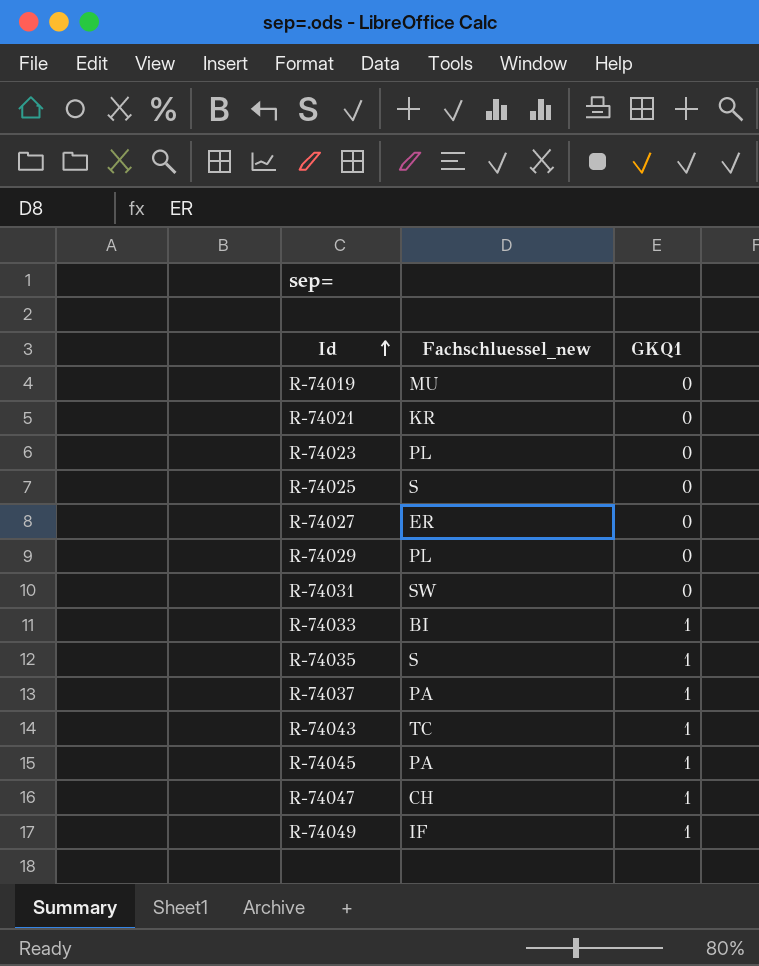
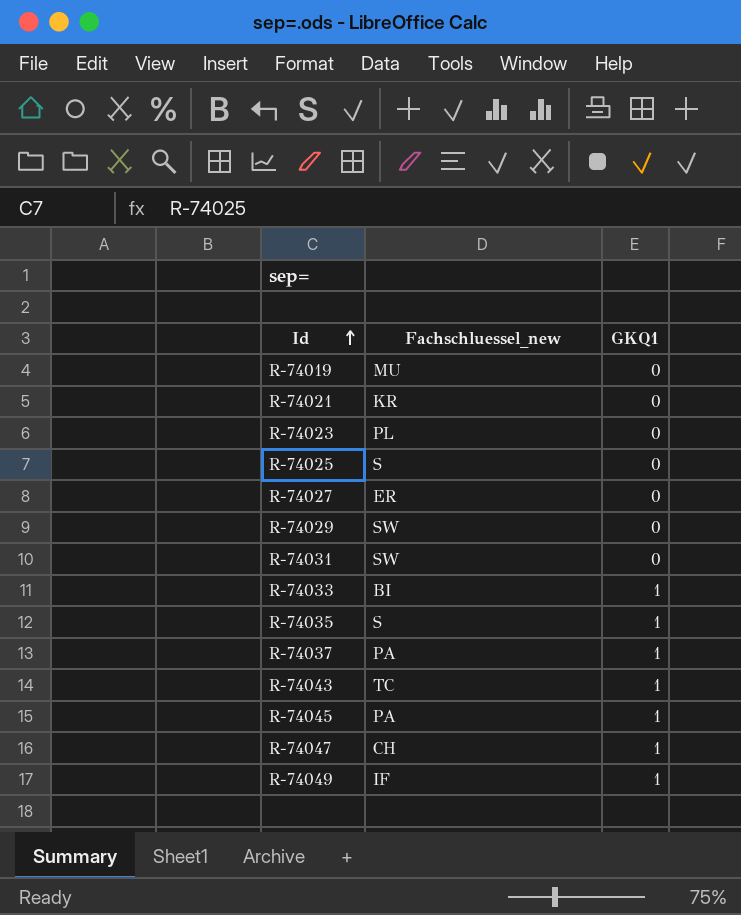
R-74029 | Fachschluessel_new: PL -> SW

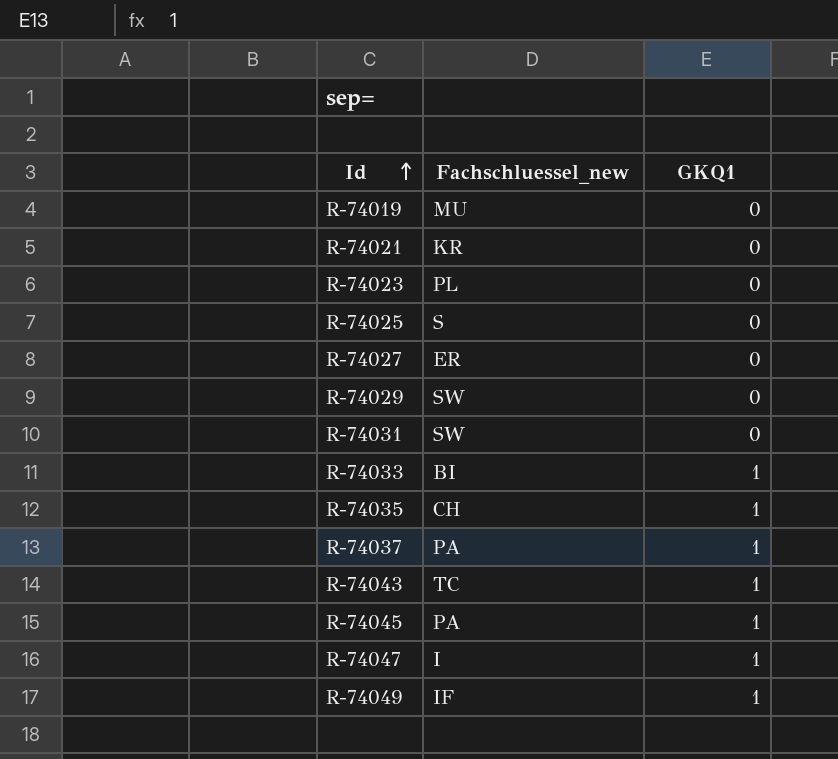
R-74035 | Fachschluessel_new: S -> CH
R-74047 | Fachschluessel_new: CH -> I

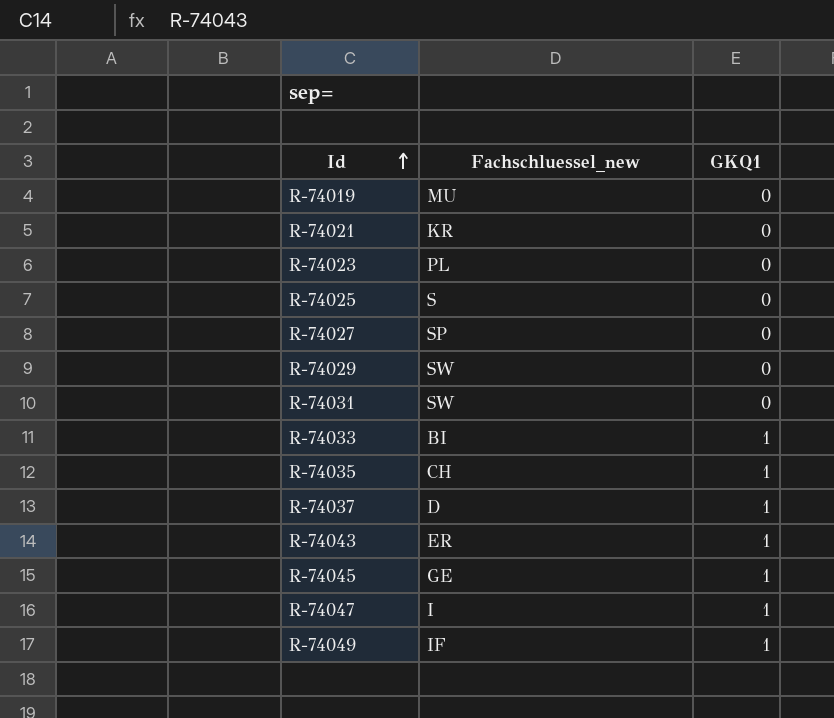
R-74027 | Fachschluessel_new: ER -> SP
R-74037 | Fachschluessel_new: PA -> D
R-74043 | Fachschluessel_new: TC -> ER
R-74045 | Fachschluessel_new: PA -> GE

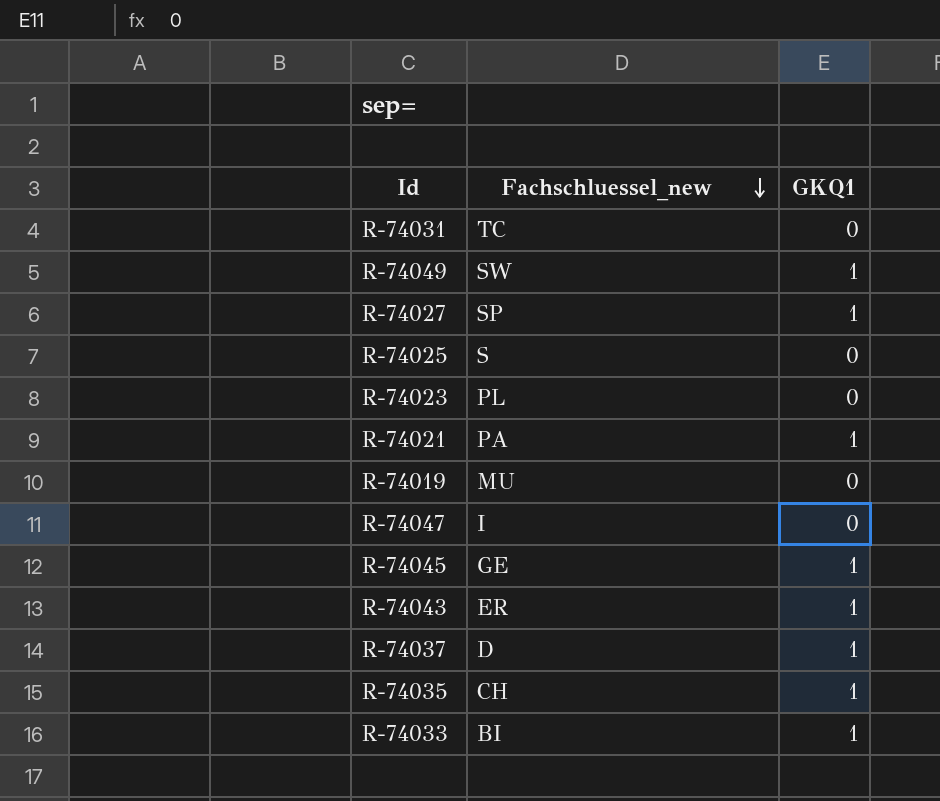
row order: Id ascending -> Fachschluessel_new descending
row R-74029: SW | 0 -> none
R-74031 | Fachschluessel_new: SW -> TC
R-74049 | Fachschluessel_new: IF -> SW
R-74027 | GKQ1: 0 -> 1
R-74021 | Fachschluessel_new: KR -> PA
R-74021 | GKQ1: 0 -> 1
R-74047 | GKQ1: 1 -> 0

